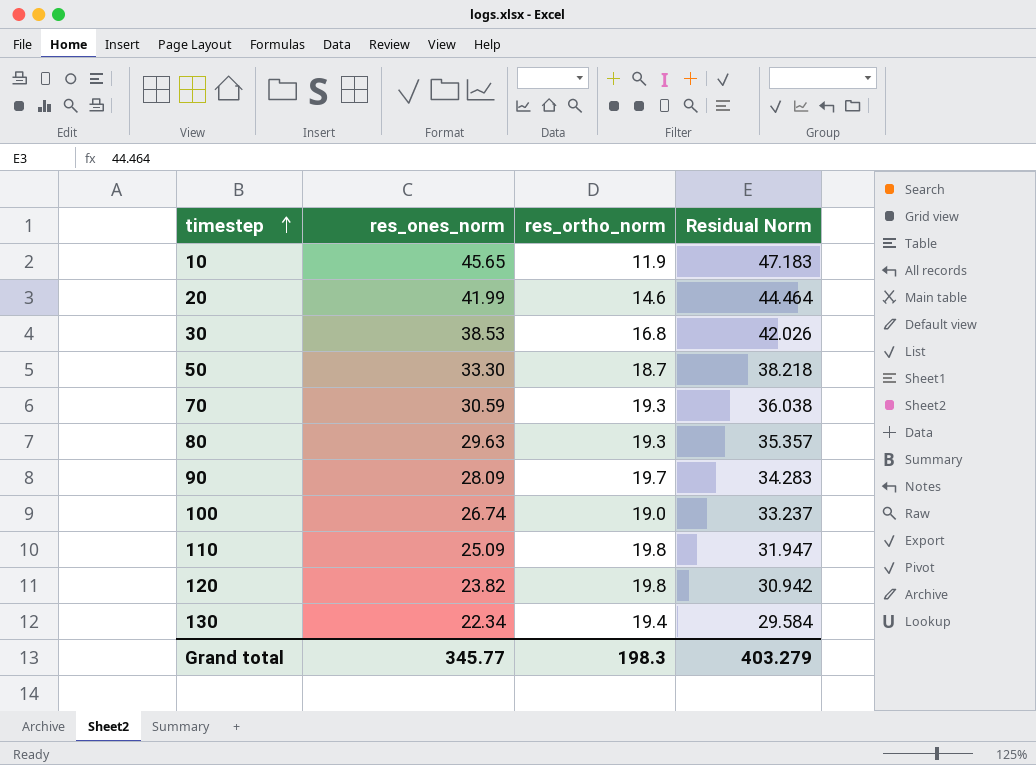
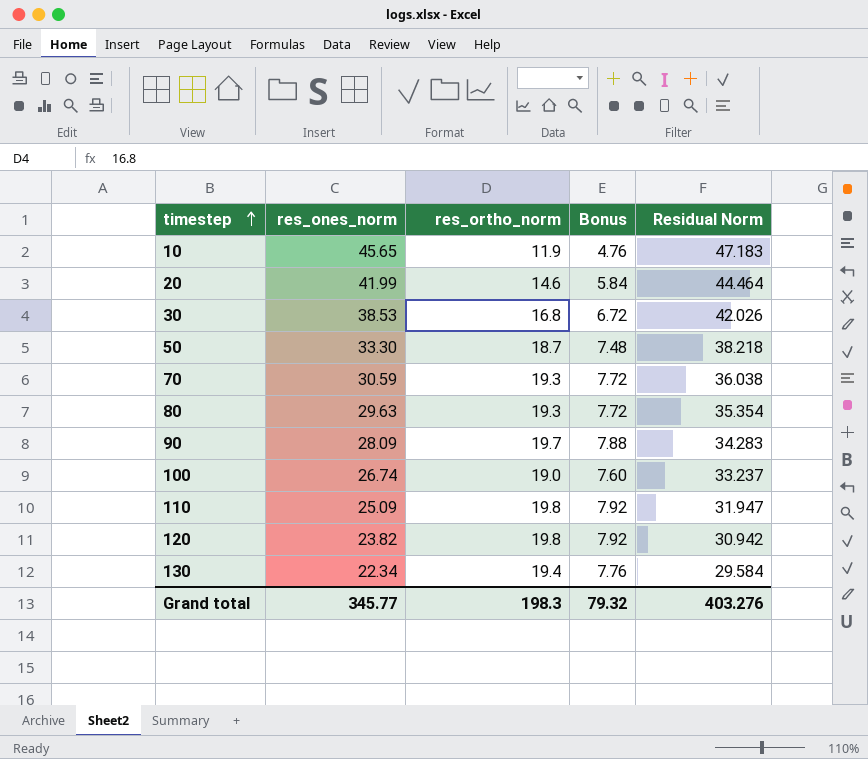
column Bonus | formula: none -> [res_ortho_norm] * 0.4
80 | Residual Norm: 35.357 -> 35.354
Grand total | Residual Norm: 403.279 -> 403.276

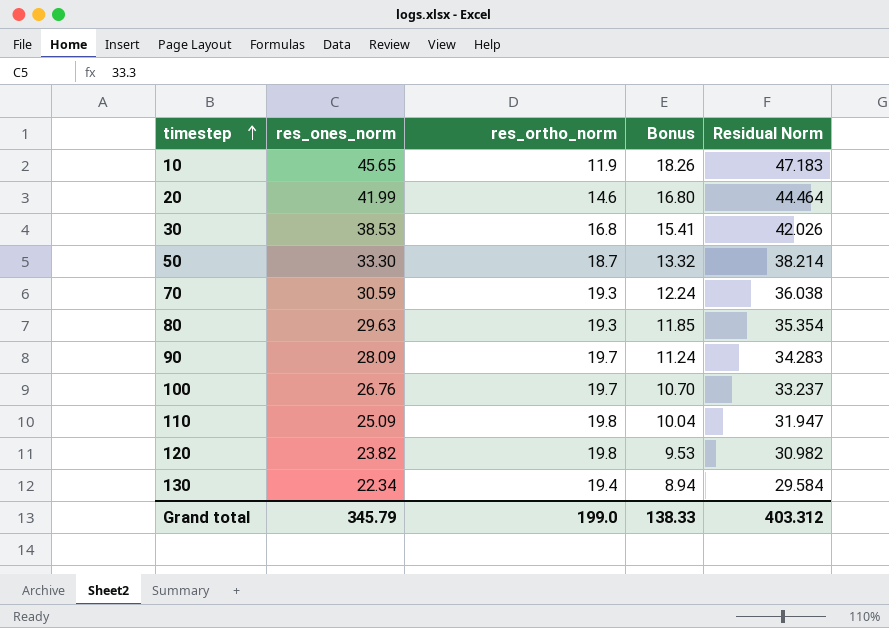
column Bonus | formula: [res_ortho_norm] * 0.4 -> [res_ones_norm] * 0.4
50 | Residual Norm: 38.218 -> 38.214
100 | res_ones_norm: 26.74 -> 26.76
100 | res_ortho_norm: 19.0 -> 19.7
120 | Residual Norm: 30.942 -> 30.982
Grand total | res_ones_norm: 345.77 -> 345.79
Grand total | res_ortho_norm: 198.3 -> 199.0
Grand total | Bonus: 79.32 -> 138.33
Grand total | Residual Norm: 403.276 -> 403.312

